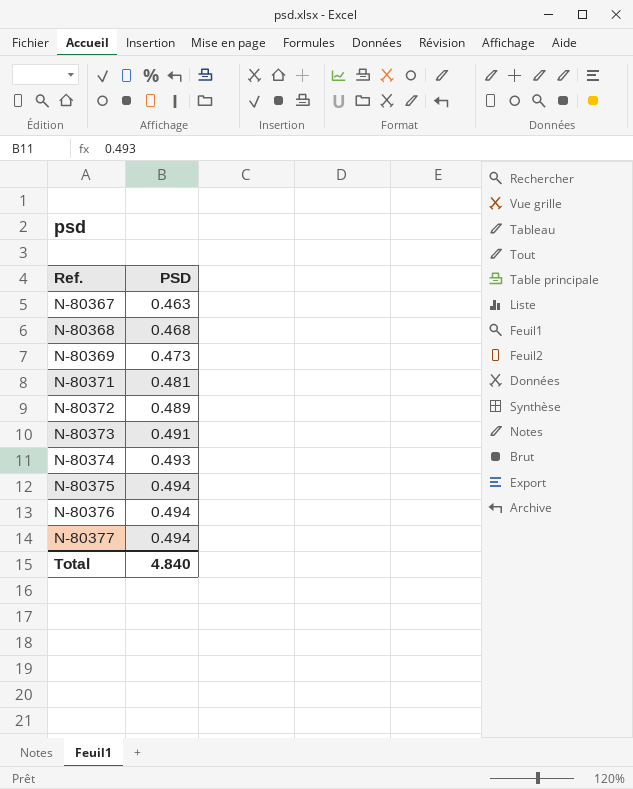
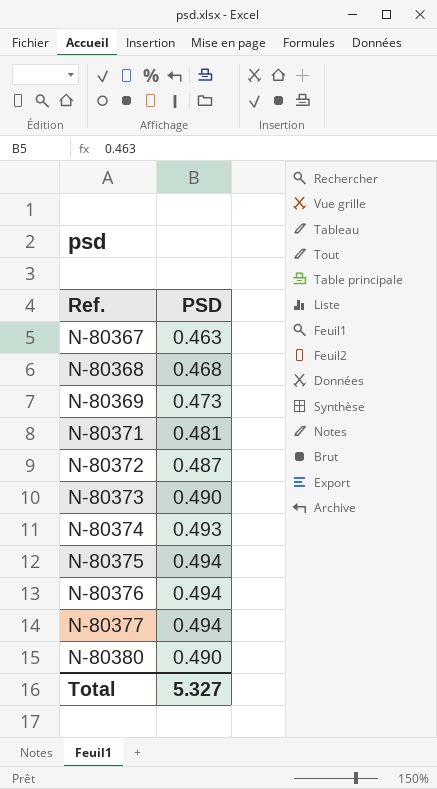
N-80372 | PSD: 0.489 -> 0.487
N-80373 | PSD: 0.491 -> 0.490
row N-80380: none -> 0.490
Total | PSD: 4.840 -> 5.327

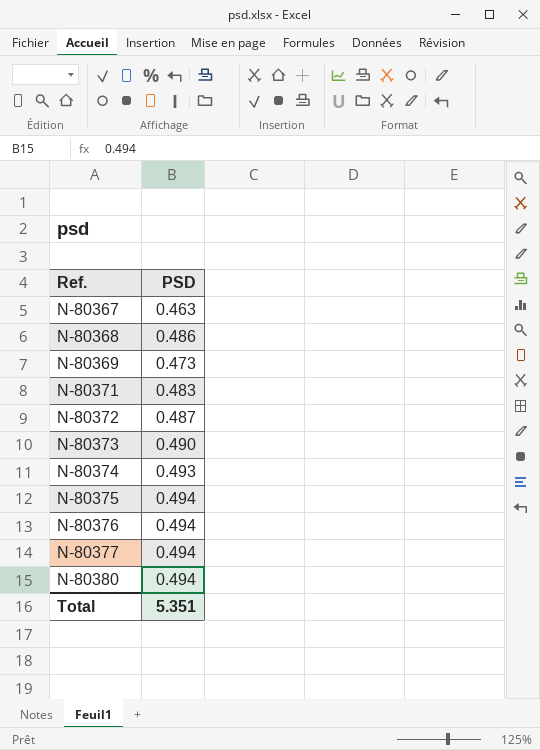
N-80368 | PSD: 0.468 -> 0.486
N-80371 | PSD: 0.481 -> 0.483
N-80380 | PSD: 0.490 -> 0.494
Total | PSD: 5.327 -> 5.351

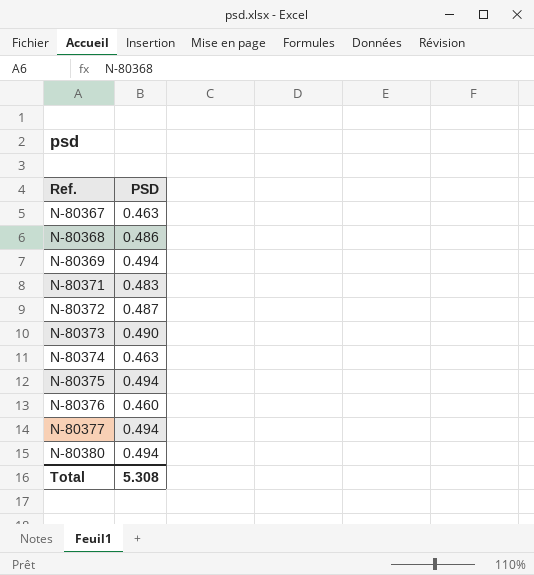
N-80369 | PSD: 0.473 -> 0.494
N-80374 | PSD: 0.493 -> 0.463
N-80376 | PSD: 0.494 -> 0.460
Total | PSD: 5.351 -> 5.308

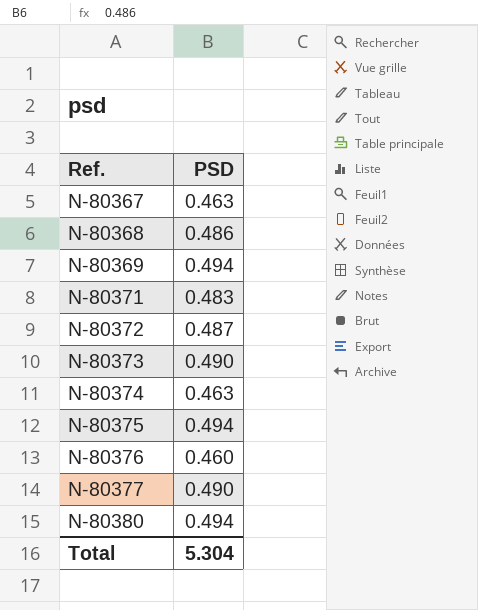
N-80377 | PSD: 0.494 -> 0.490
Total | PSD: 5.308 -> 5.304

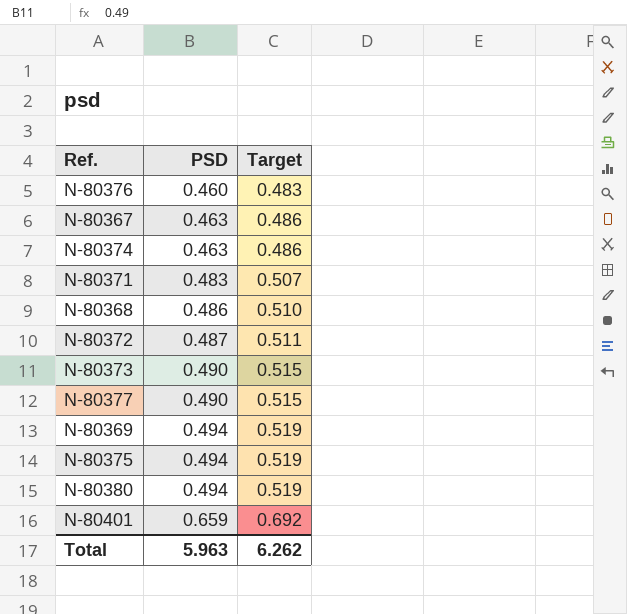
row order: Ref. ascending -> PSD ascending
column Target | formula: none -> [PSD] * 1.05
row N-80401: none -> 0.659 | 0.692
Total | PSD: 5.304 -> 5.963

